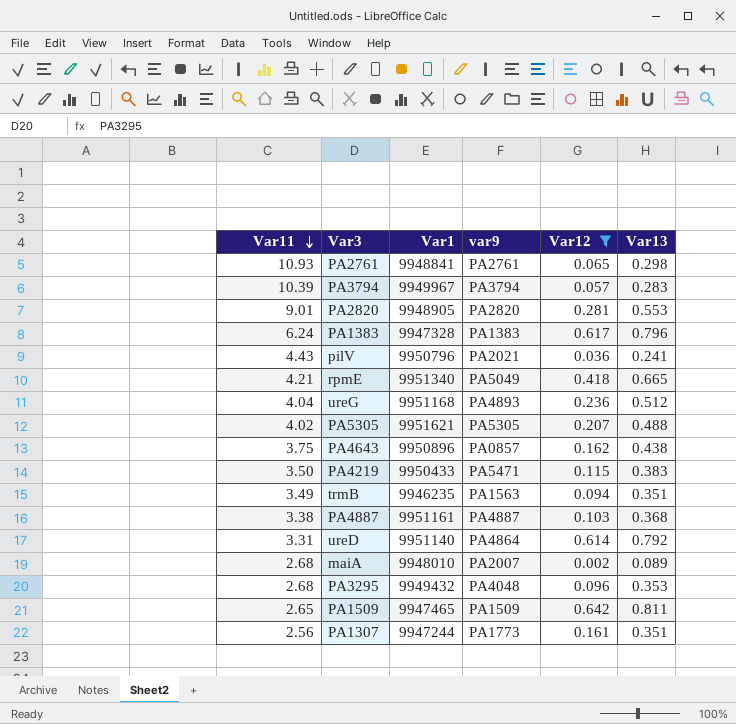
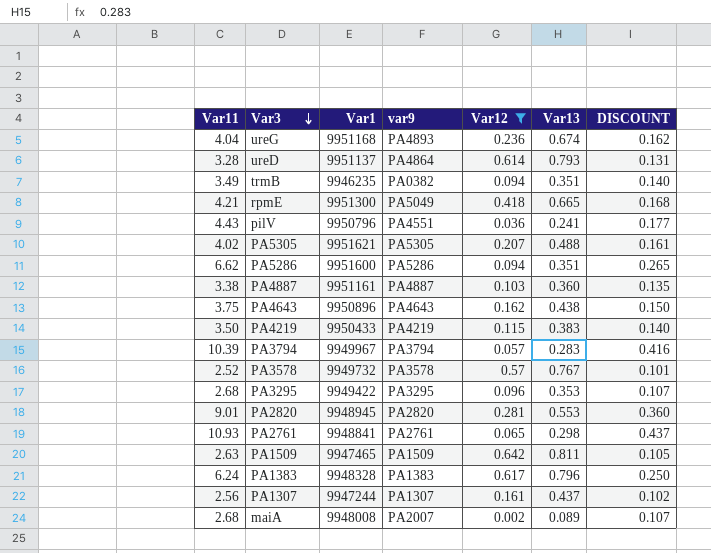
row order: Var11 descending -> Var3 descending
column DISCOUNT | formula: none -> [Var11] * 0.04
ureG | Var13: 0.512 -> 0.674
ureD | Var11: 3.31 -> 3.28
ureD | Var1: 9951140 -> 9951137
ureD | Var13: 0.792 -> 0.793
trmB | var9: PA1563 -> PA0382
rpmE | Var1: 9951340 -> 9951300
pilV | var9: PA2021 -> PA4551
row PA5286: none -> 6.62 | 9951600 | PA5286 | 0.094 | 0.351 | 0.265
PA4887 | Var13: 0.368 -> 0.360
PA4643 | var9: PA0857 -> PA4643
PA4219 | var9: PA5471 -> PA4219
row PA3578: none -> 2.52 | 9949732 | PA3578 | 0.57 | 0.767 | 0.101
PA3295 | Var1: 9949432 -> 9949422
PA3295 | var9: PA4048 -> PA3295
PA2820 | Var1: 9948905 -> 9948945
PA1509 | Var11: 2.65 -> 2.63
PA1383 | Var1: 9947328 -> 9948328
PA1307 | var9: PA1773 -> PA1307
PA1307 | Var13: 0.351 -> 0.437
maiA | Var1: 9948010 -> 9948008

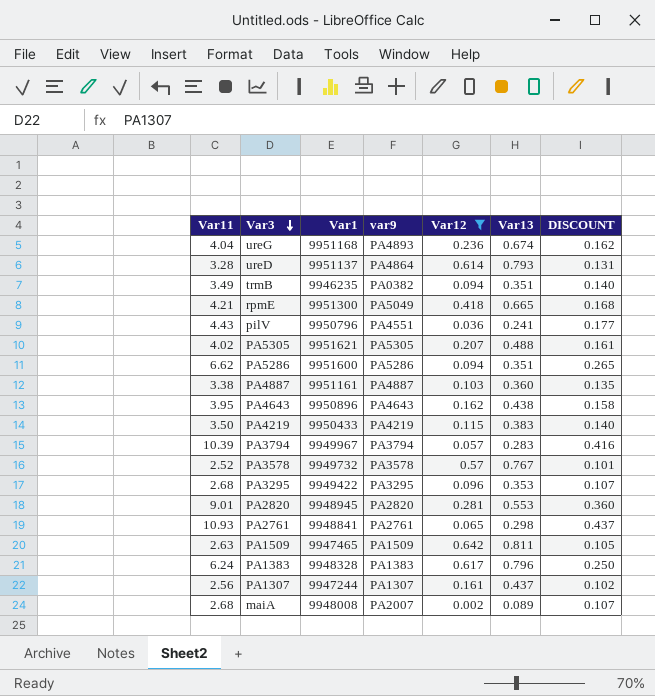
PA4643 | Var11: 3.75 -> 3.95
PA4643 | DISCOUNT: 0.150 -> 0.158

